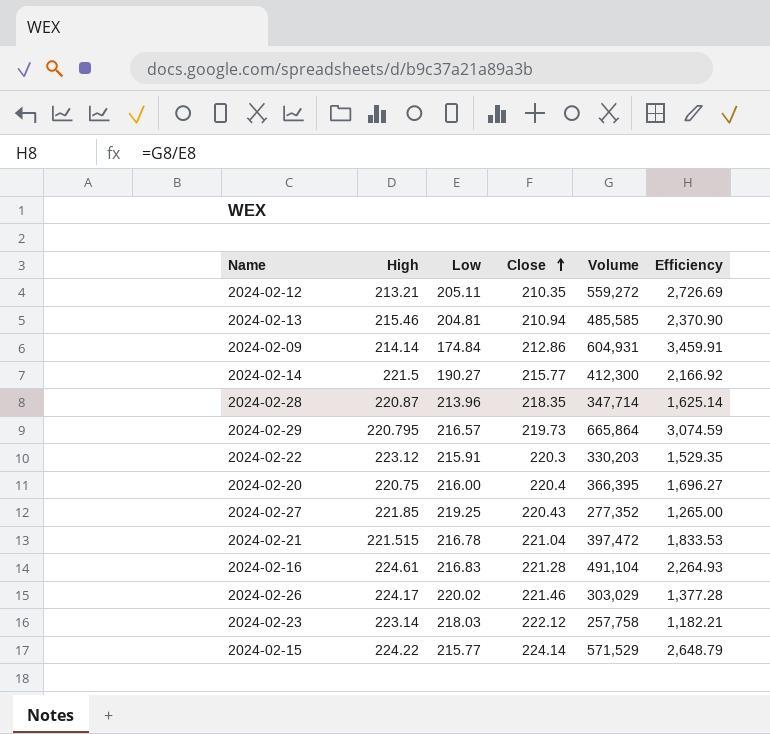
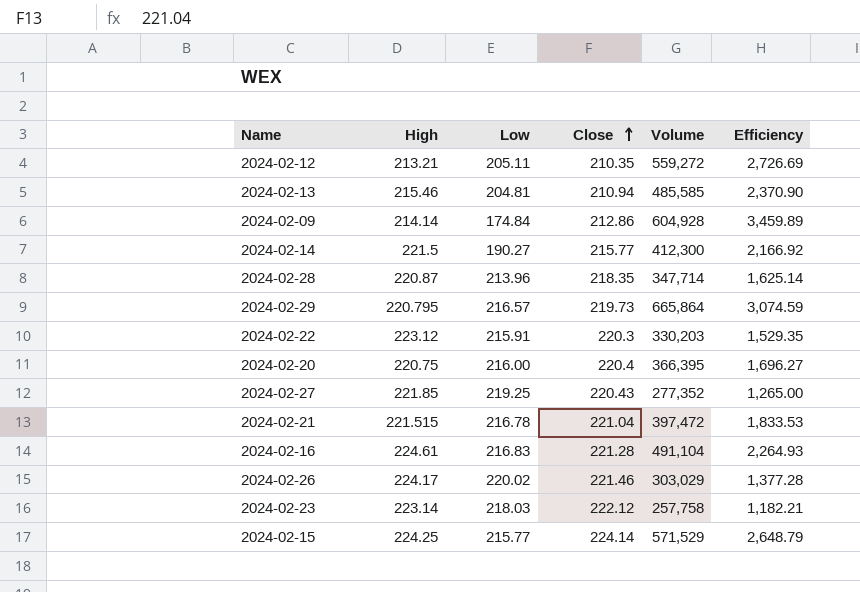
2024-02-09 | Volume: 604,931 -> 604,928
2024-02-09 | Efficiency: 3,459.91 -> 3,459.89
2024-02-15 | High: 224.22 -> 224.25

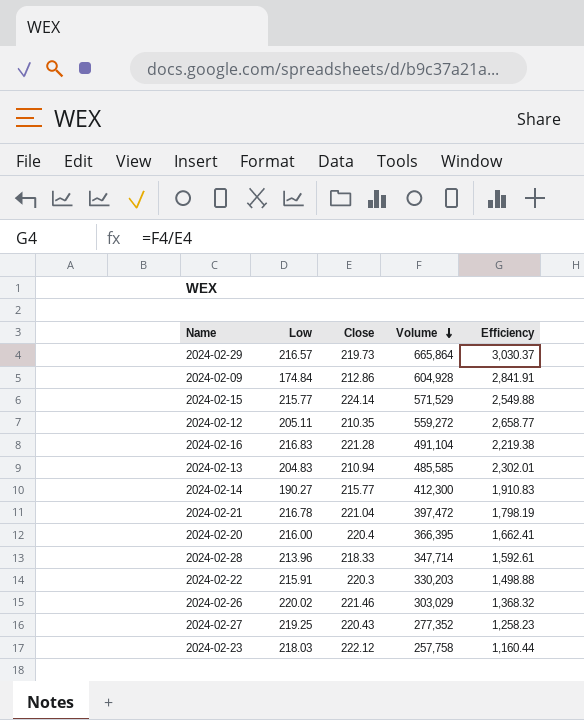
row order: Close ascending -> Volume descending
column High | position: 2 -> none
column Efficiency | formula: [Volume] / [Low] -> [Volume] / [Close]
2024-02-13 | Low: 204.81 -> 204.83
2024-02-28 | Close: 218.35 -> 218.33

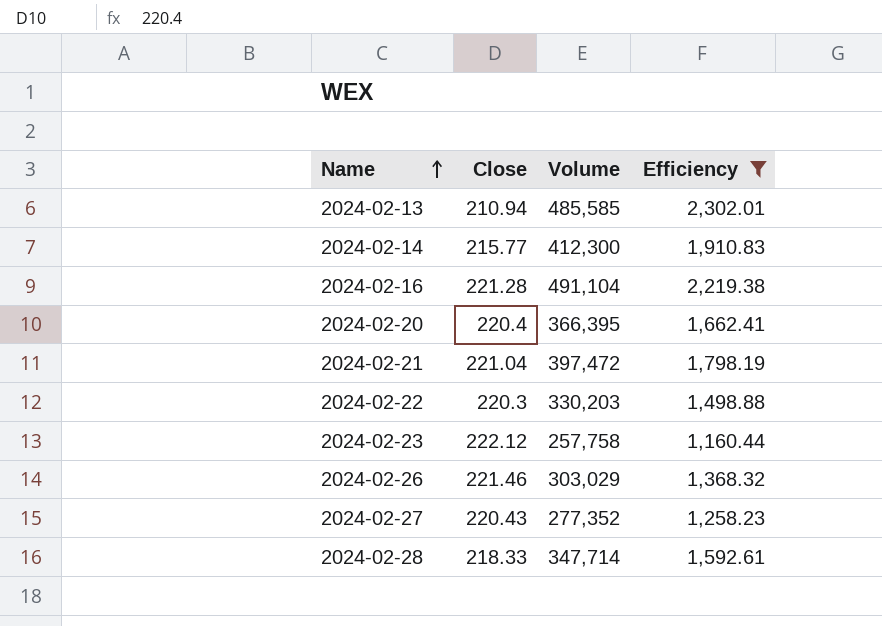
filter: none -> Efficiency <= 2,302.01
row order: Volume descending -> Name ascending
column Low | position: 2 -> none

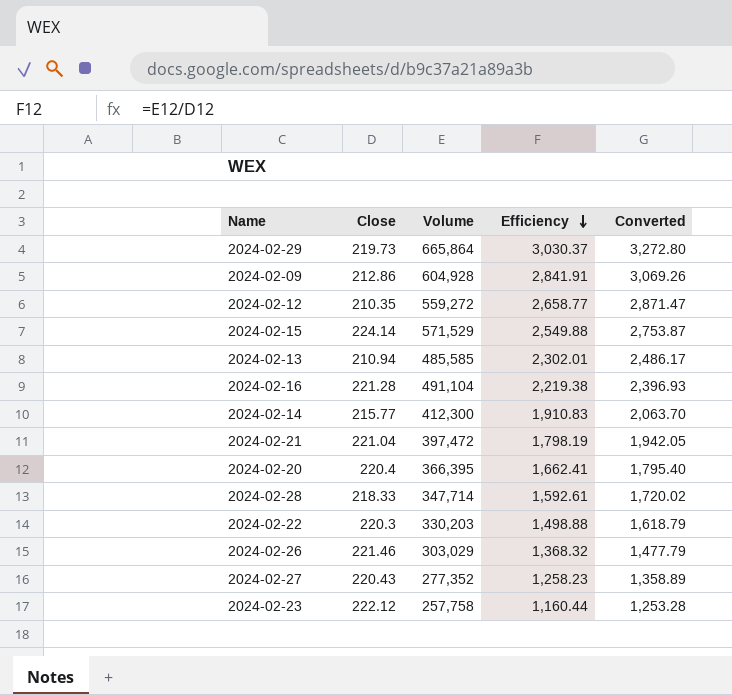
filter: Efficiency <= 2,302.01 -> none
row order: Name ascending -> Efficiency descending
column Converted | formula: none -> [Efficiency] * 1.08

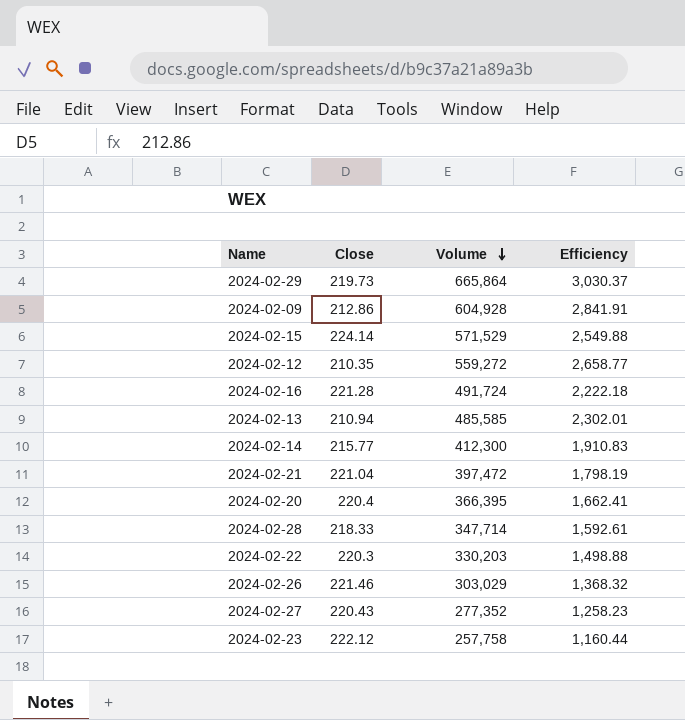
row order: Efficiency descending -> Volume descending
column Converted | formula: [Efficiency] * 1.08 -> none
2024-02-16 | Volume: 491,104 -> 491,724
2024-02-16 | Efficiency: 2,219.38 -> 2,222.18

